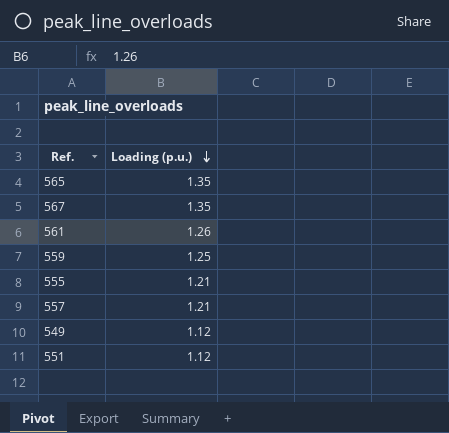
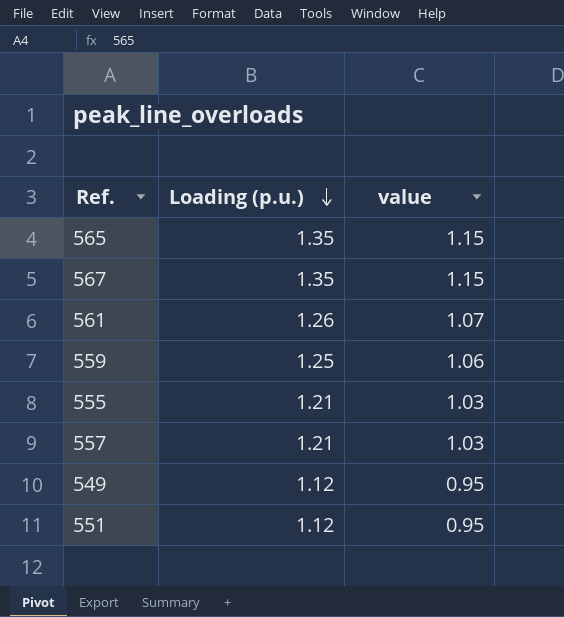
column value | formula: none -> [Loading (p.u.)] * 0.85

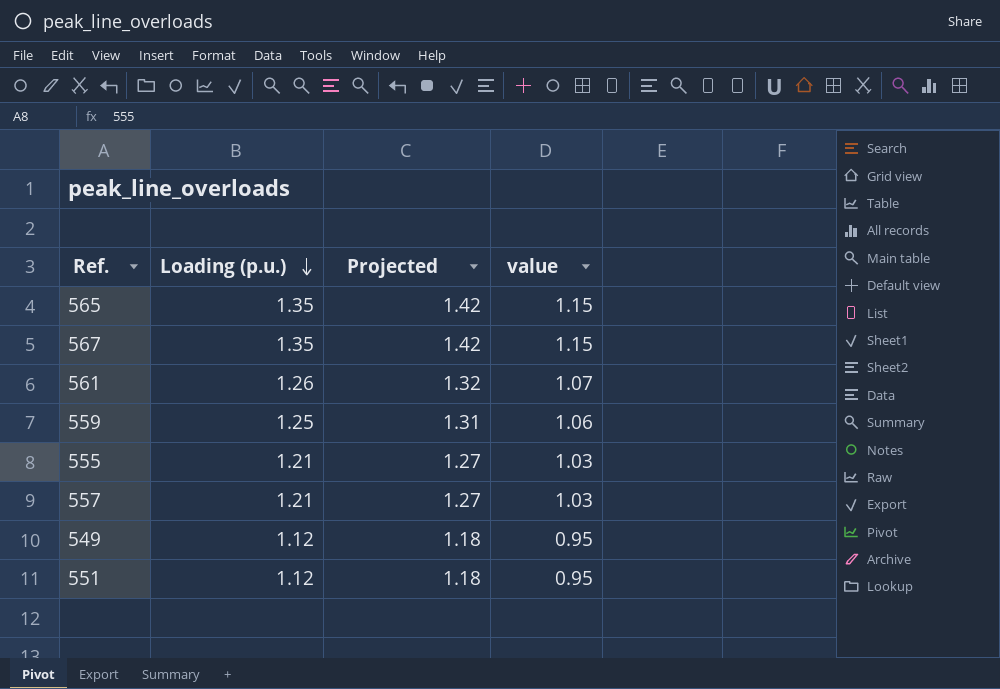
column Projected | formula: none -> [Loading (p.u.)] * 1.05

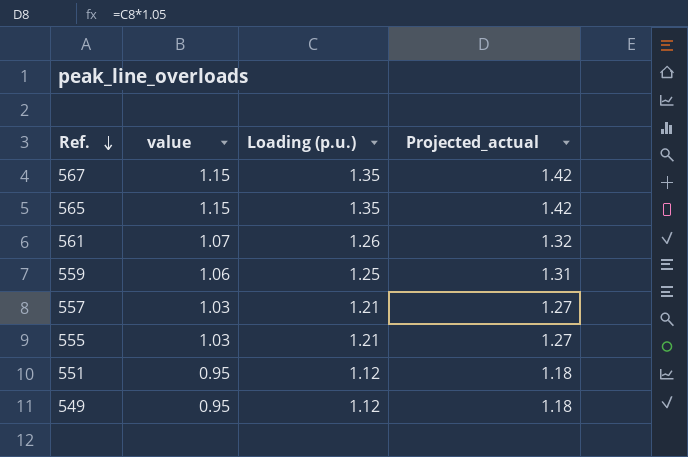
row order: Loading (p.u.) descending -> Ref. descending
column value | position: 4 -> 2
column name: Projected -> Projected_actual

